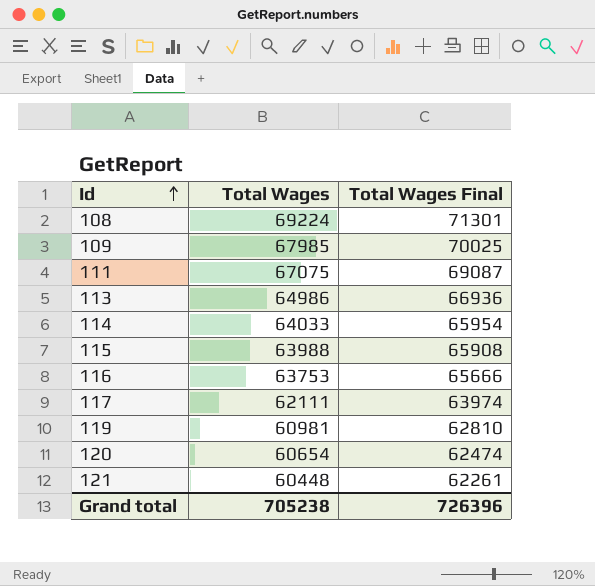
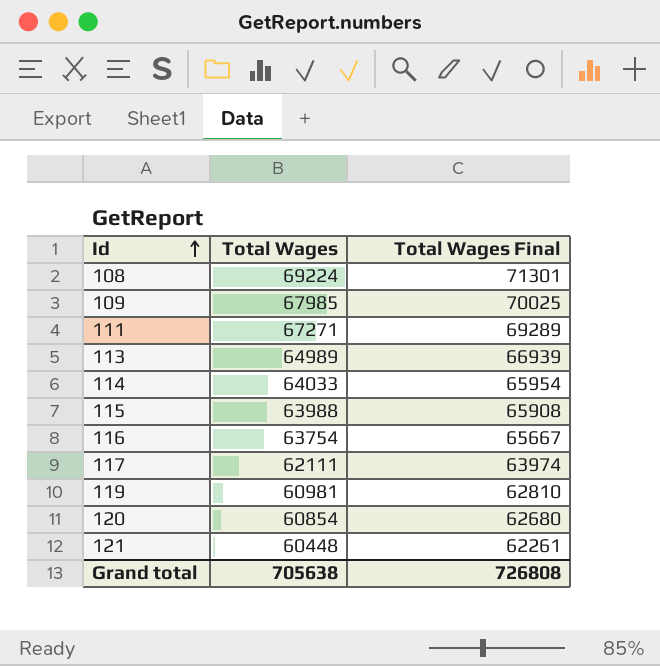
111 | Total Wages: 67075 -> 67271
111 | Total Wages Final: 69087 -> 69289
113 | Total Wages: 64986 -> 64989
113 | Total Wages Final: 66936 -> 66939
116 | Total Wages: 63753 -> 63754
116 | Total Wages Final: 65666 -> 65667
120 | Total Wages: 60654 -> 60854
120 | Total Wages Final: 62474 -> 62680
Grand total | Total Wages: 705238 -> 705638
Grand total | Total Wages Final: 726396 -> 726808

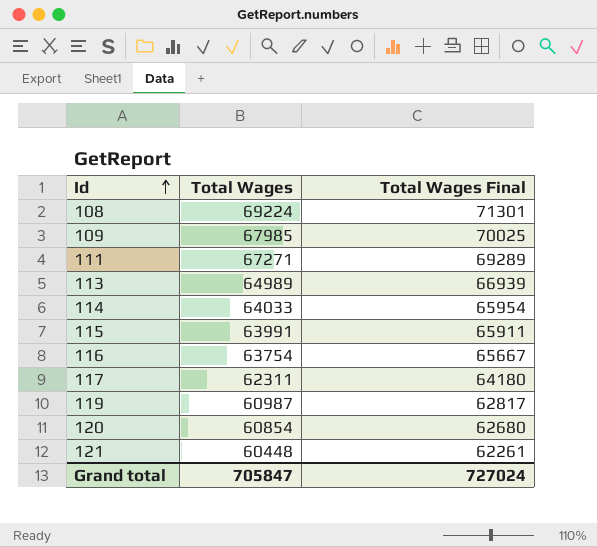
115 | Total Wages: 63988 -> 63991
115 | Total Wages Final: 65908 -> 65911
117 | Total Wages: 62111 -> 62311
117 | Total Wages Final: 63974 -> 64180
119 | Total Wages: 60981 -> 60987
119 | Total Wages Final: 62810 -> 62817
Grand total | Total Wages: 705638 -> 705847
Grand total | Total Wages Final: 726808 -> 727024

